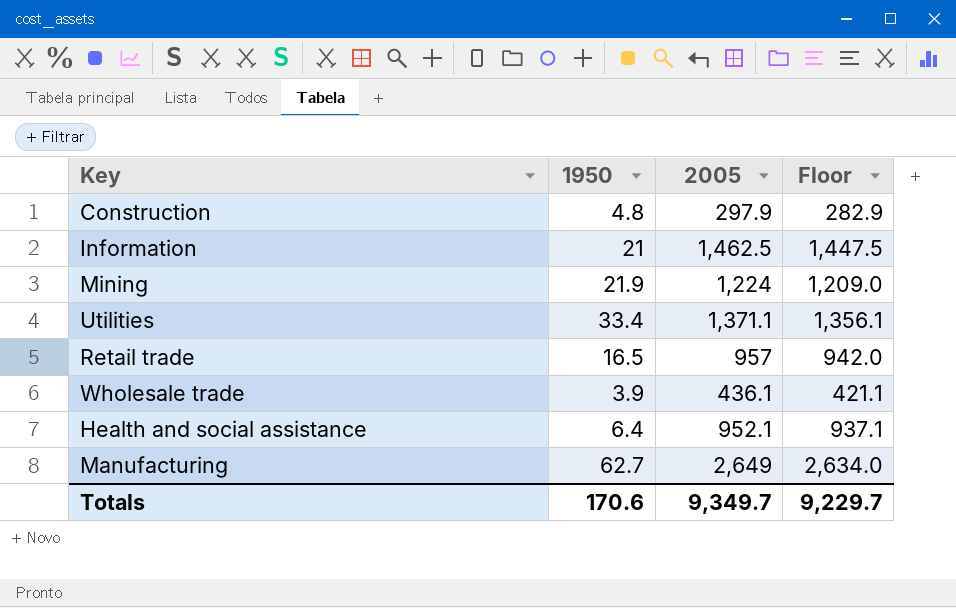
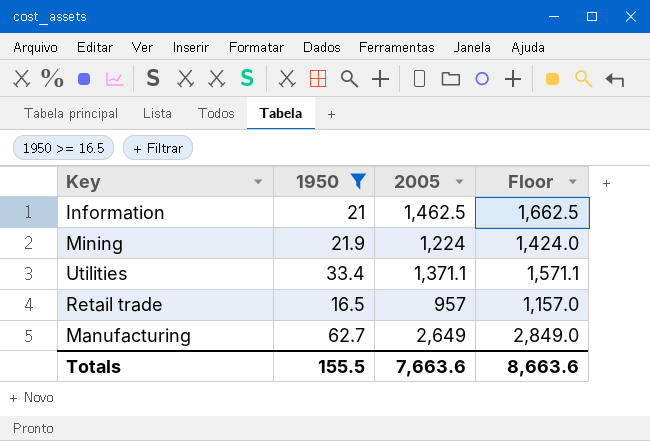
filter: none -> 1950 >= 16.5
column Floor | formula: [2005] - 15 -> [2005] + 200
Totals | 1950: 170.6 -> 155.5
Totals | 2005: 9,349.7 -> 7,663.6
Totals | Floor: 9,229.7 -> 8,663.6

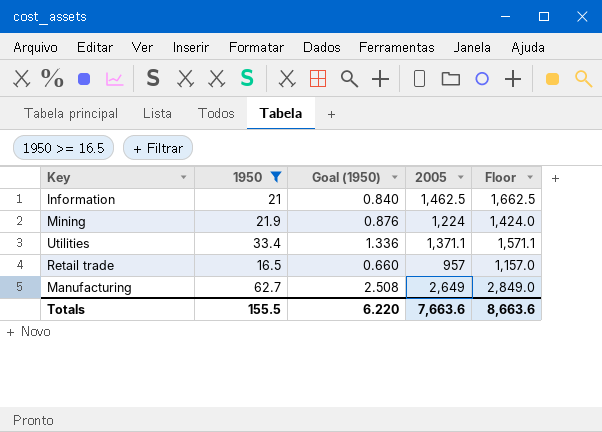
column Goal (1950) | formula: none -> [1950] * 0.04

